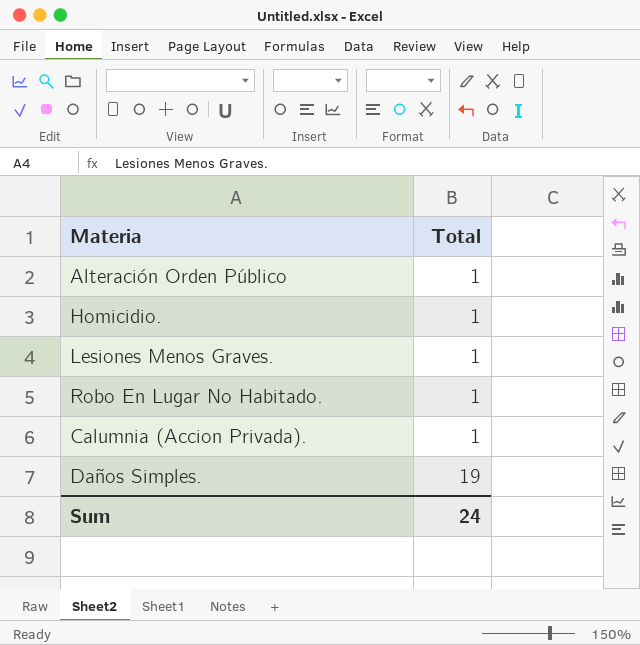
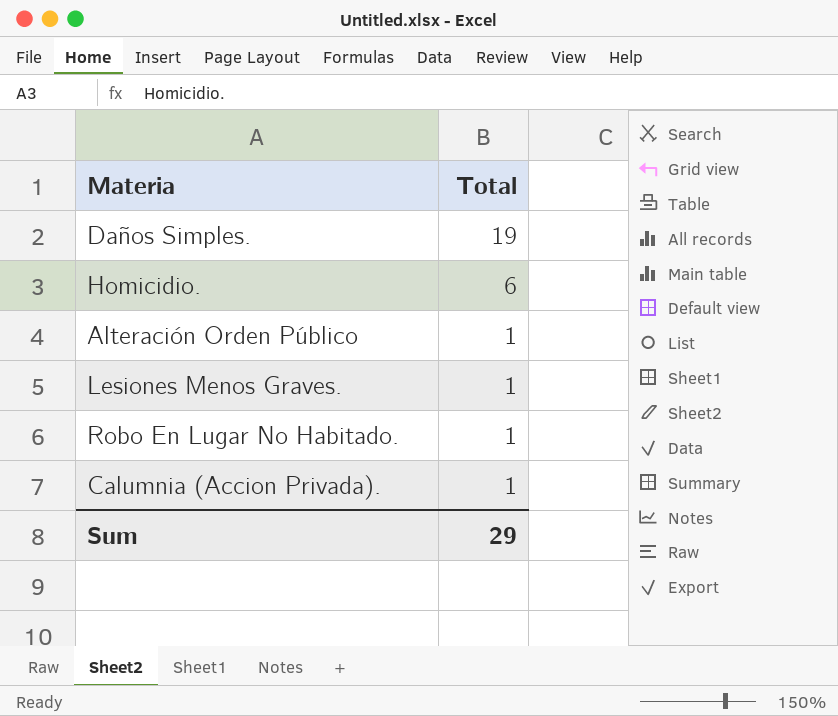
row order: Total ascending -> Total descending
Homicidio. | Total: 1 -> 6
Sum | Total: 24 -> 29

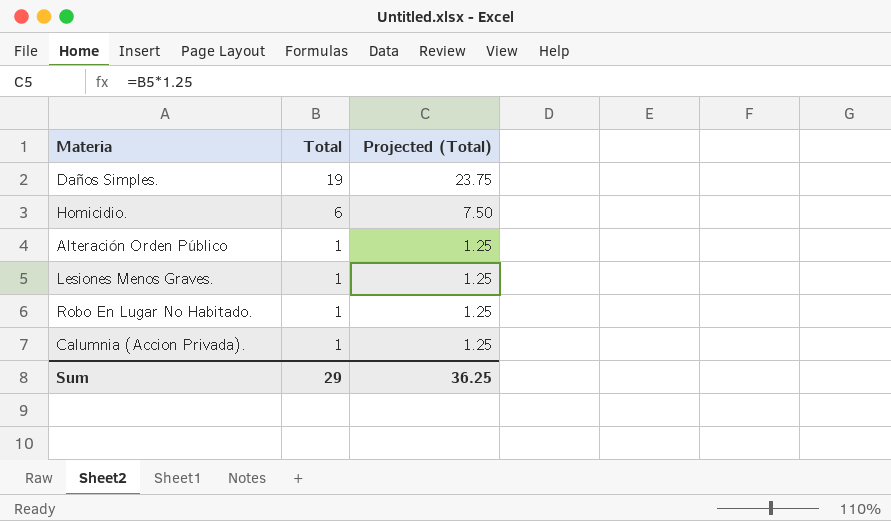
column Projected (Total) | formula: none -> [Total] * 1.25

